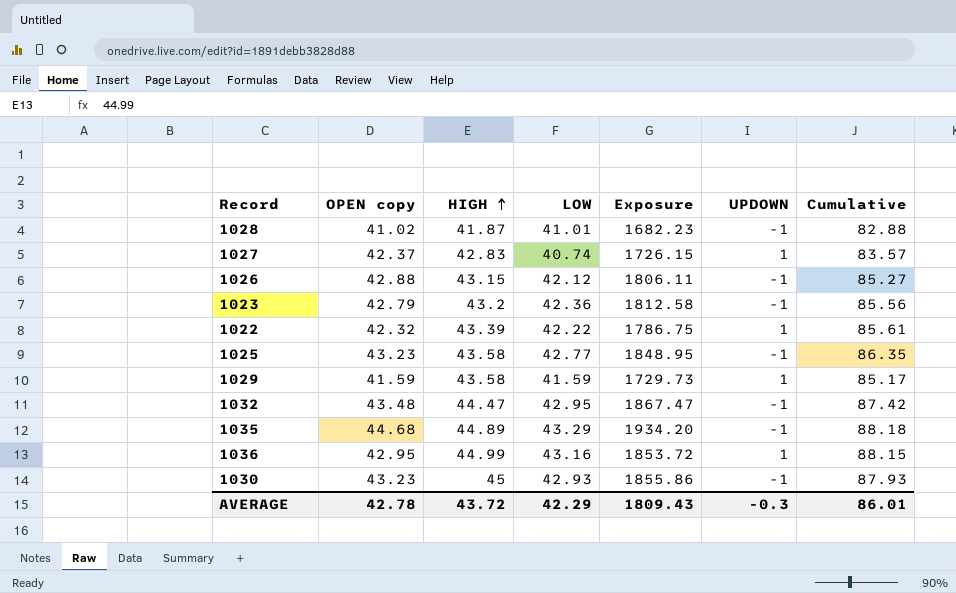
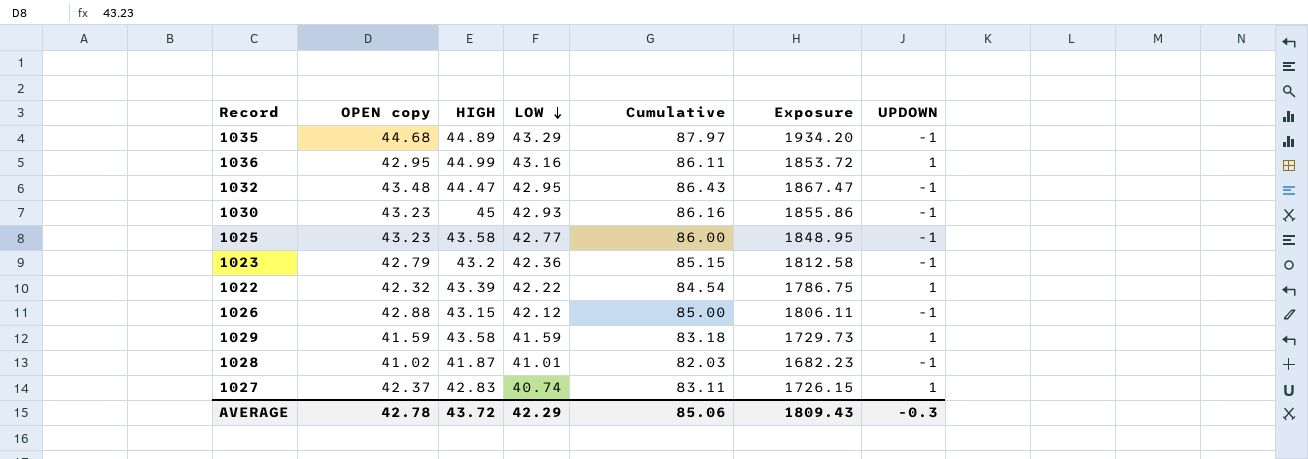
row order: HIGH ascending -> LOW descending
column Cumulative | formula: [HIGH] + [LOW] -> [OPEN copy] + [LOW]
column Cumulative | position: 7 -> 5
AVERAGE | Cumulative: 86.01 -> 85.06

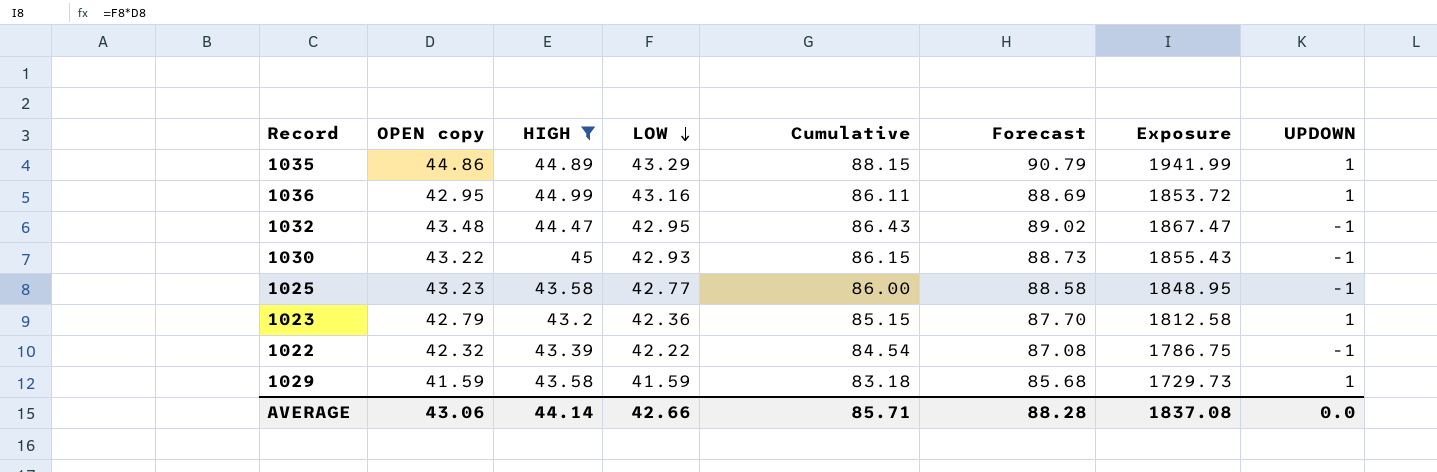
filter: none -> HIGH >= 43.2
column Forecast | formula: none -> [Cumulative] * 1.03
1035 | OPEN copy: 44.68 -> 44.86
1035 | Cumulative: 87.97 -> 88.15
1035 | Exposure: 1934.20 -> 1941.99
1035 | UPDOWN: -1 -> 1
1030 | OPEN copy: 43.23 -> 43.22
1030 | Cumulative: 86.16 -> 86.15
1030 | Exposure: 1855.86 -> 1855.43
1023 | UPDOWN: -1 -> 1
1022 | UPDOWN: 1 -> -1
AVERAGE | OPEN copy: 42.78 -> 43.06
AVERAGE | HIGH: 43.72 -> 44.14
AVERAGE | LOW: 42.29 -> 42.66
AVERAGE | Cumulative: 85.06 -> 85.71
AVERAGE | Exposure: 1809.43 -> 1837.08
AVERAGE | UPDOWN: -0.3 -> 0.0

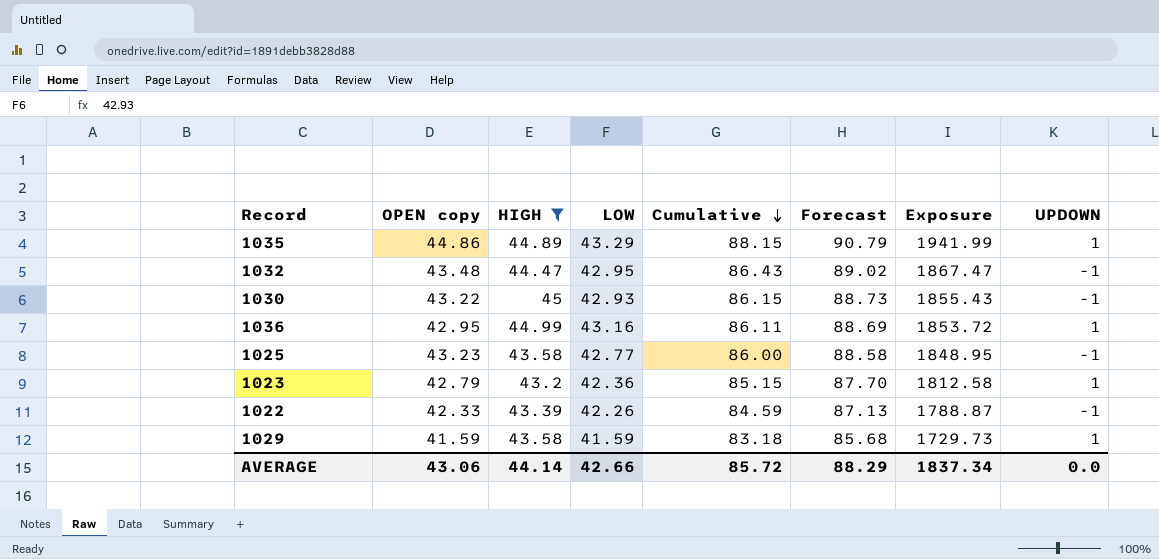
row order: LOW descending -> Cumulative descending
1022 | OPEN copy: 42.32 -> 42.33
1022 | LOW: 42.22 -> 42.26
1022 | Cumulative: 84.54 -> 84.59
1022 | Forecast: 87.08 -> 87.13
1022 | Exposure: 1786.75 -> 1788.87
AVERAGE | Cumulative: 85.71 -> 85.72
AVERAGE | Forecast: 88.28 -> 88.29
AVERAGE | Exposure: 1837.08 -> 1837.34

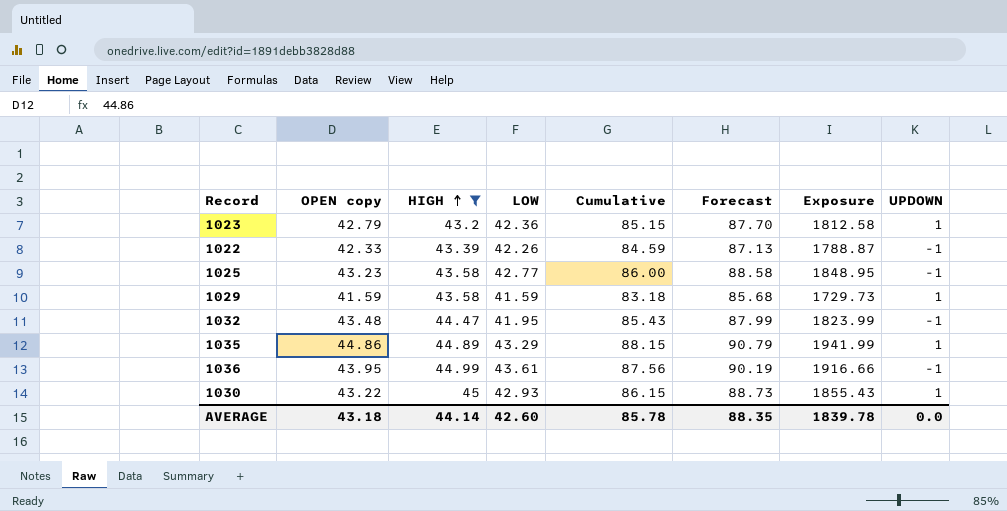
row order: Cumulative descending -> HIGH ascending
1032 | LOW: 42.95 -> 41.95
1032 | Cumulative: 86.43 -> 85.43
1032 | Forecast: 89.02 -> 87.99
1032 | Exposure: 1867.47 -> 1823.99
1036 | OPEN copy: 42.95 -> 43.95
1036 | LOW: 43.16 -> 43.61
1036 | Cumulative: 86.11 -> 87.56
1036 | Forecast: 88.69 -> 90.19
1036 | Exposure: 1853.72 -> 1916.66
1036 | UPDOWN: 1 -> -1
1030 | UPDOWN: -1 -> 1
AVERAGE | OPEN copy: 43.06 -> 43.18
AVERAGE | LOW: 42.66 -> 42.60
AVERAGE | Cumulative: 85.72 -> 85.78
AVERAGE | Forecast: 88.29 -> 88.35
AVERAGE | Exposure: 1837.34 -> 1839.78

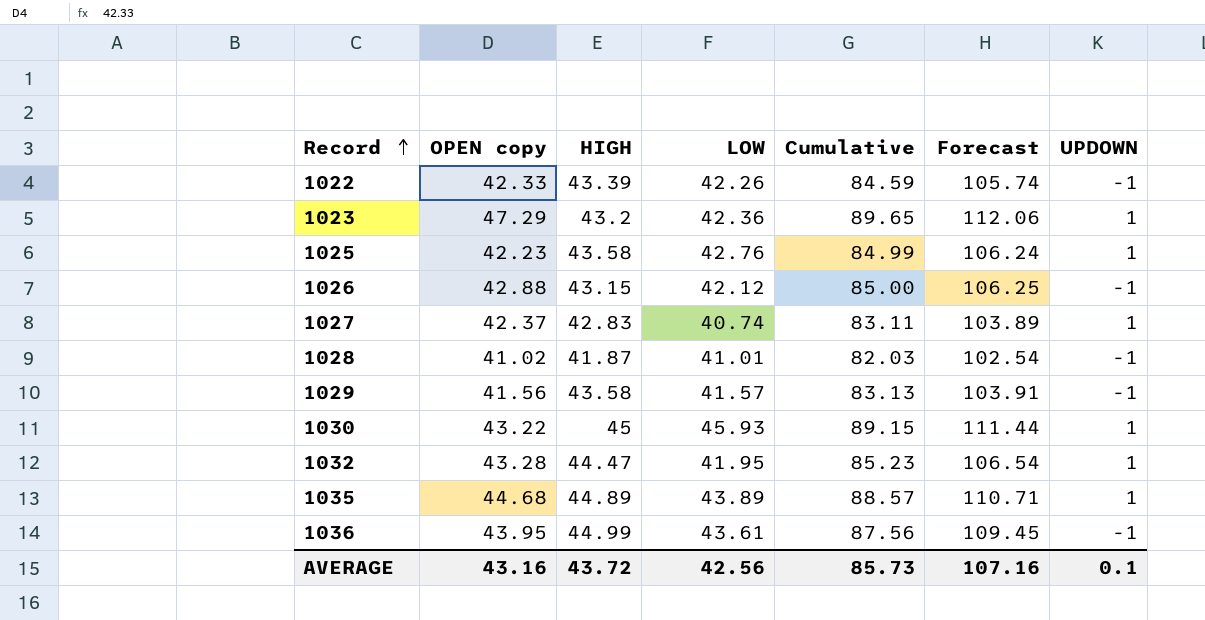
filter: HIGH >= 43.2 -> none
row order: HIGH ascending -> Record ascending
column Exposure | formula: [OPEN copy] * [LOW] -> none
column Forecast | formula: [Cumulative] * 1.03 -> [Cumulative] * 1.25
1023 | OPEN copy: 42.79 -> 47.29
1023 | Cumulative: 85.15 -> 89.65
1025 | OPEN copy: 43.23 -> 42.23
1025 | LOW: 42.77 -> 42.76
1025 | Cumulative: 86.00 -> 84.99
1025 | UPDOWN: -1 -> 1
1029 | OPEN copy: 41.59 -> 41.56
1029 | LOW: 41.59 -> 41.57
1029 | Cumulative: 83.18 -> 83.13
1029 | UPDOWN: 1 -> -1
1030 | LOW: 42.93 -> 45.93
1030 | Cumulative: 86.15 -> 89.15
1032 | OPEN copy: 43.48 -> 43.28
1032 | Cumulative: 85.43 -> 85.23
1032 | UPDOWN: -1 -> 1
1035 | OPEN copy: 44.86 -> 44.68
1035 | LOW: 43.29 -> 43.89
1035 | Cumulative: 88.15 -> 88.57
AVERAGE | OPEN copy: 43.18 -> 43.16
AVERAGE | HIGH: 44.14 -> 43.72
AVERAGE | LOW: 42.60 -> 42.56
AVERAGE | Cumulative: 85.78 -> 85.73
AVERAGE | Forecast: 88.35 -> 107.16
AVERAGE | UPDOWN: 0.0 -> 0.1

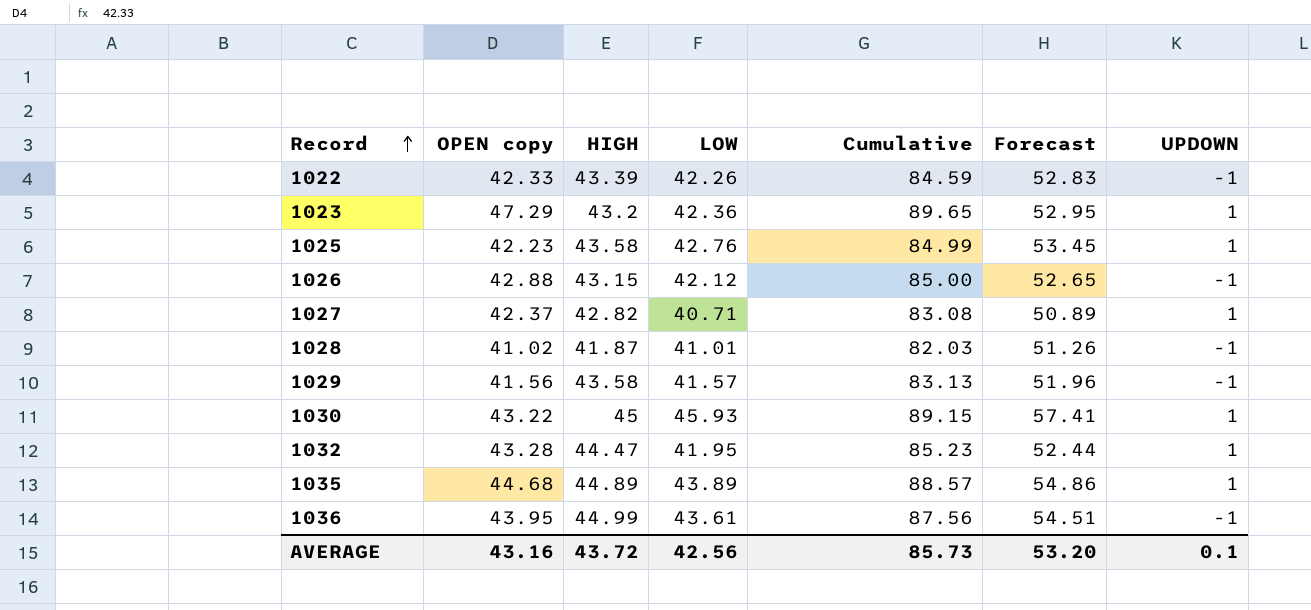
column Forecast | formula: [Cumulative] * 1.25 -> [LOW] * 1.25
1027 | HIGH: 42.83 -> 42.82
1027 | LOW: 40.74 -> 40.71
1027 | Cumulative: 83.11 -> 83.08
AVERAGE | Forecast: 107.16 -> 53.20

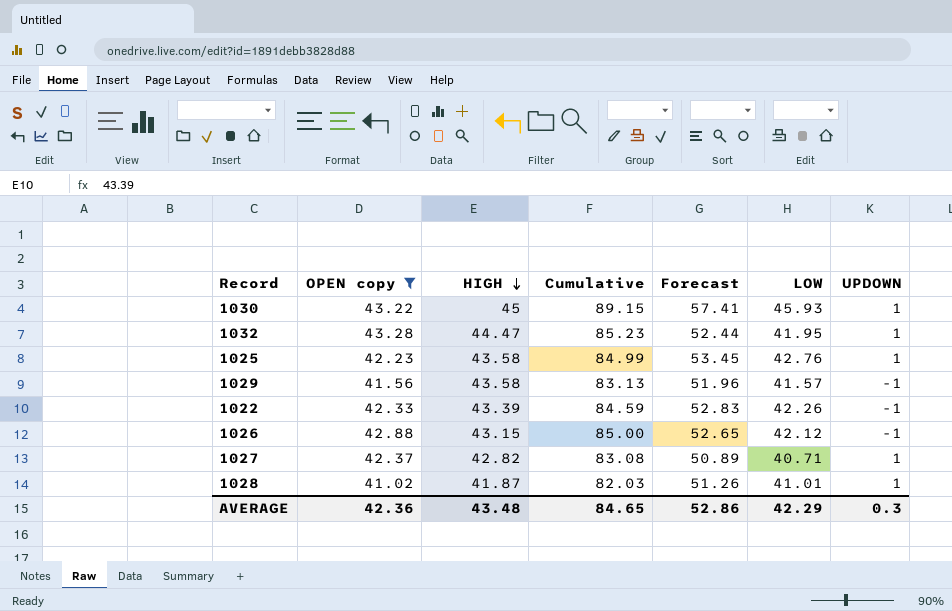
filter: none -> OPEN copy <= 43.28
row order: Record ascending -> HIGH descending
column LOW | position: 4 -> 6
1028 | UPDOWN: -1 -> 1
AVERAGE | OPEN copy: 43.16 -> 42.36
AVERAGE | HIGH: 43.72 -> 43.48
AVERAGE | Cumulative: 85.73 -> 84.65
AVERAGE | Forecast: 53.20 -> 52.86
AVERAGE | LOW: 42.56 -> 42.29
AVERAGE | UPDOWN: 0.1 -> 0.3

